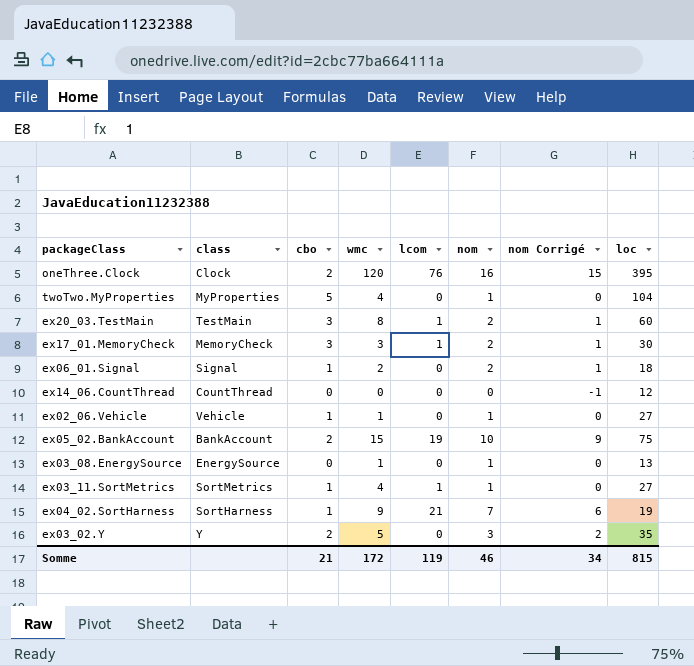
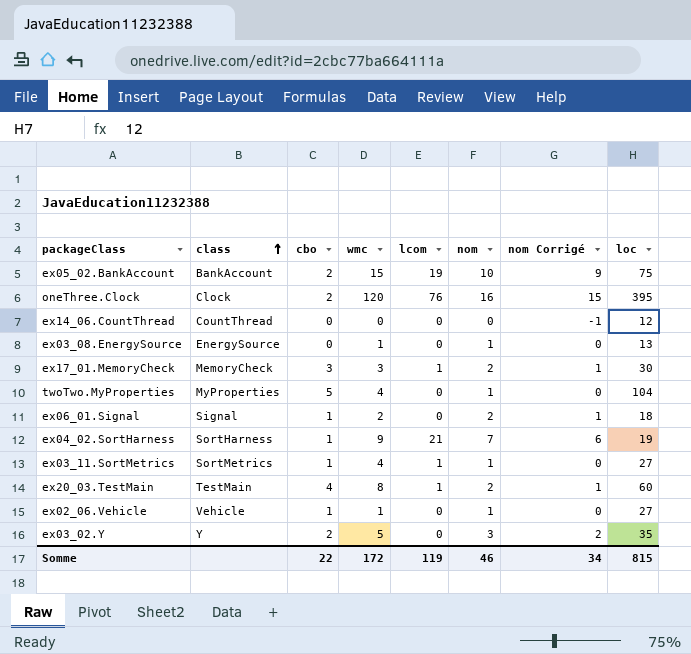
row order: none -> class ascending
ex20_03.TestMain | cbo: 3 -> 4
Somme | cbo: 21 -> 22

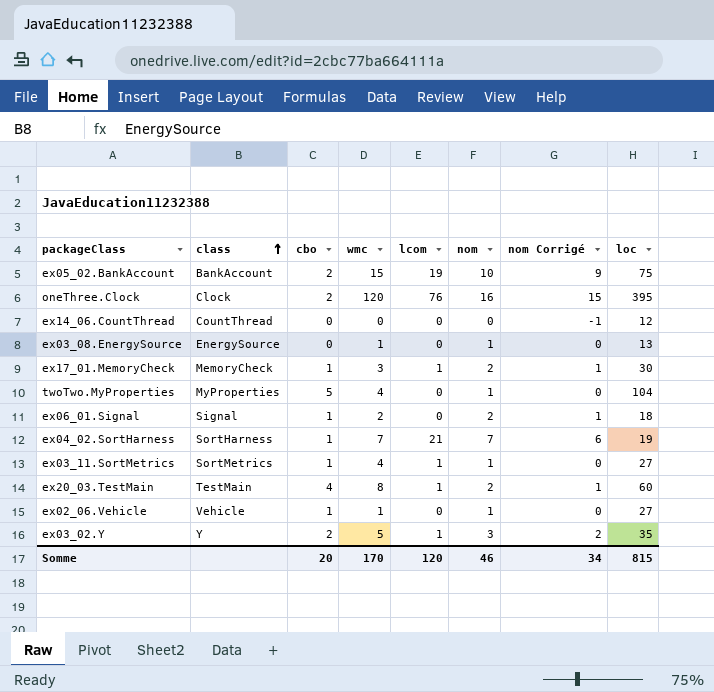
ex17_01.MemoryCheck | cbo: 3 -> 1
ex04_02.SortHarness | wmc: 9 -> 7
ex03_02.Y | lcom: 0 -> 1
Somme | cbo: 22 -> 20
Somme | wmc: 172 -> 170
Somme | lcom: 119 -> 120

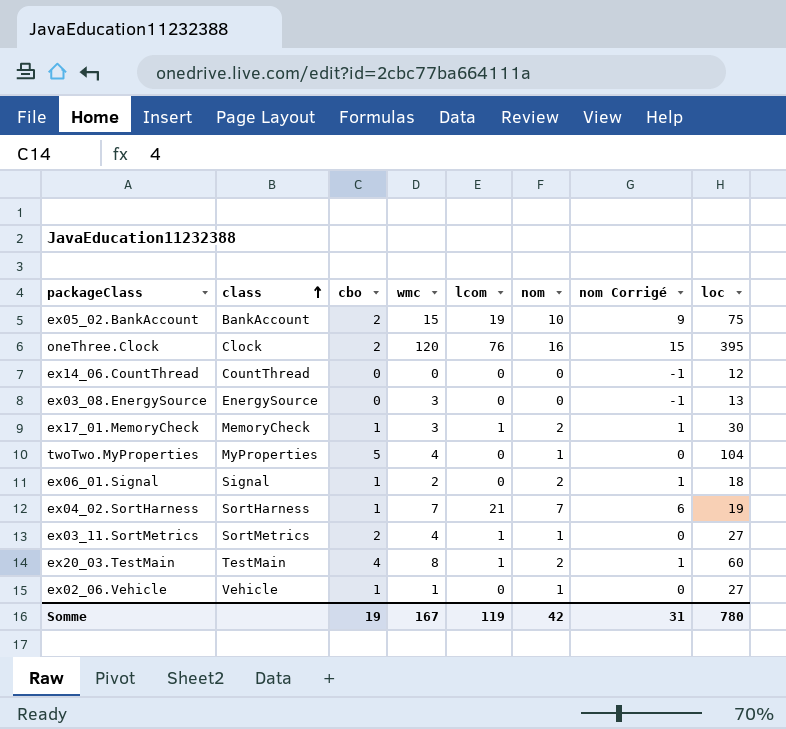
row ex03_02.Y: Y | 2 | 5 | 1 | 3 | 2 | 35 -> none
ex03_08.EnergySource | wmc: 1 -> 3
ex03_08.EnergySource | nom: 1 -> 0
ex03_08.EnergySource | nom Corrigé: 0 -> -1
ex03_11.SortMetrics | cbo: 1 -> 2
Somme | cbo: 20 -> 19
Somme | wmc: 170 -> 167
Somme | lcom: 120 -> 119
Somme | nom: 46 -> 42
Somme | nom Corrigé: 34 -> 31
Somme | loc: 815 -> 780

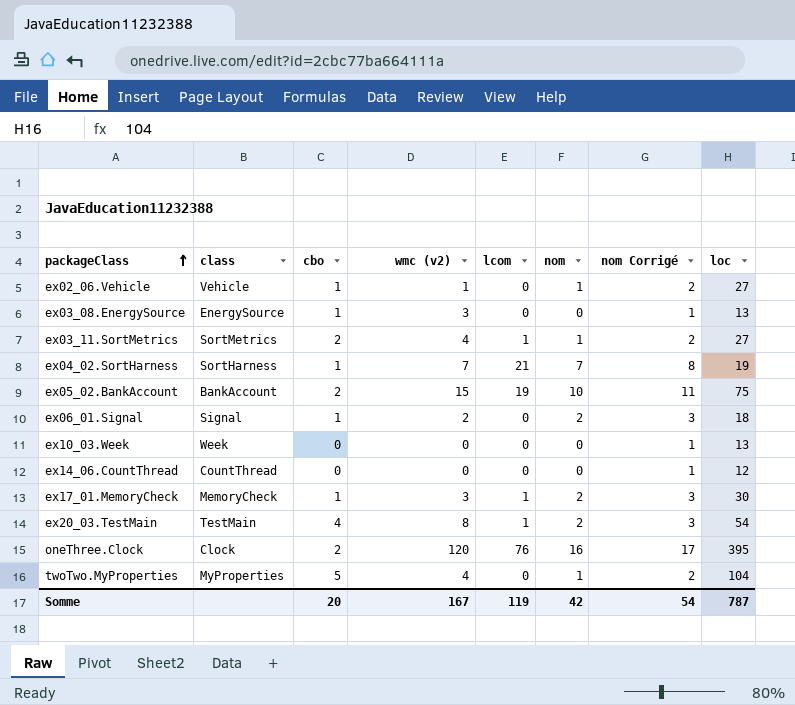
row order: class ascending -> packageClass ascending
column name: wmc -> wmc (v2)
column nom Corrigé | formula: [nom] - 1 -> [nom] + 1
ex03_08.EnergySource | cbo: 0 -> 1
row ex10_03.Week: none -> Week | 0 | 0 | 0 | 0 | 1 | 13
ex20_03.TestMain | loc: 60 -> 54
Somme | cbo: 19 -> 20
Somme | nom Corrigé: 31 -> 54
Somme | loc: 780 -> 787

